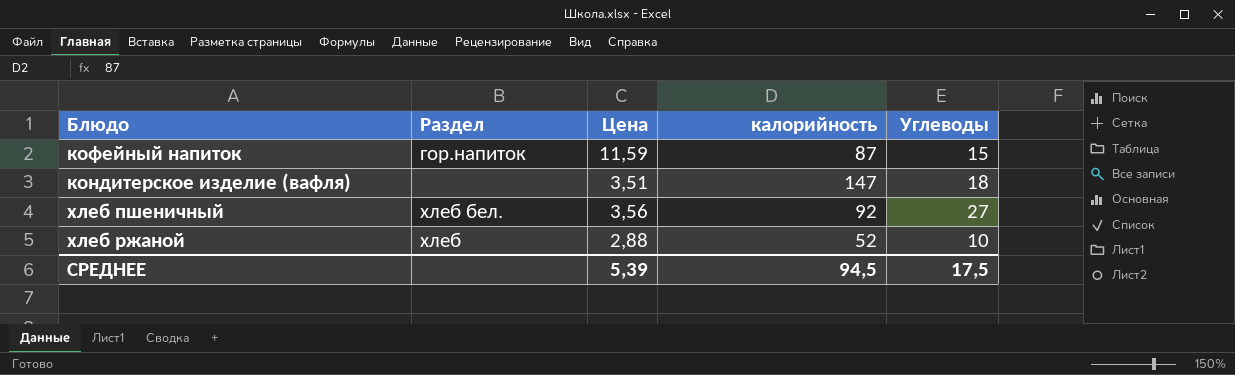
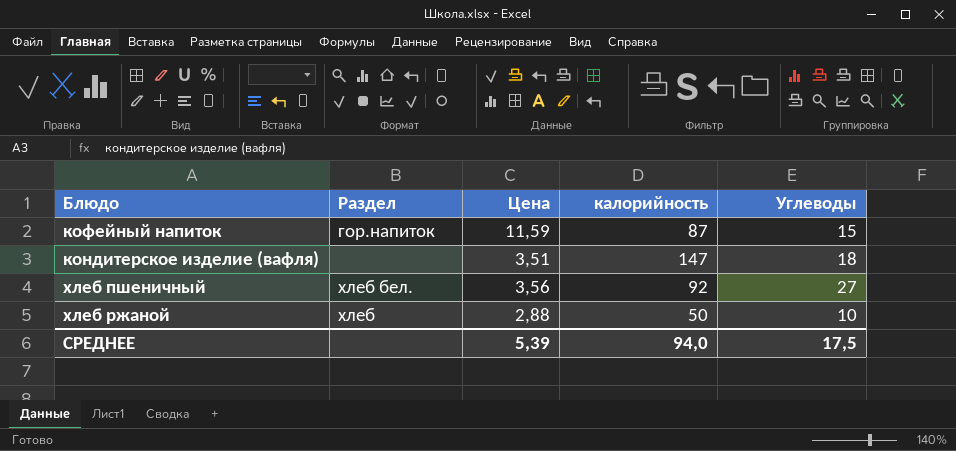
хлеб ржаной | калорийность: 52 -> 50
СРЕДНЕЕ | калорийность: 94,5 -> 94,0

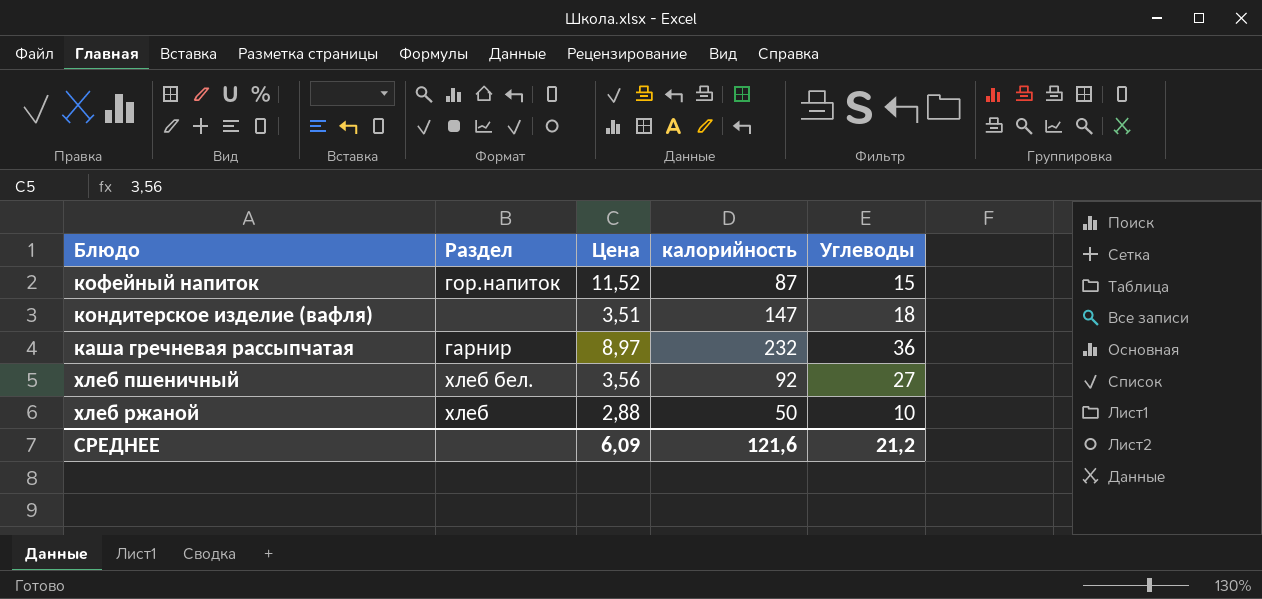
кофейный напиток | Цена: 11,59 -> 11,52
row каша гречневая рассыпчатая: none -> гарнир | 8,97 | 232 | 36
СРЕДНЕЕ | Цена: 5,39 -> 6,09
СРЕДНЕЕ | калорийность: 94,0 -> 121,6
СРЕДНЕЕ | Углеводы: 17,5 -> 21,2

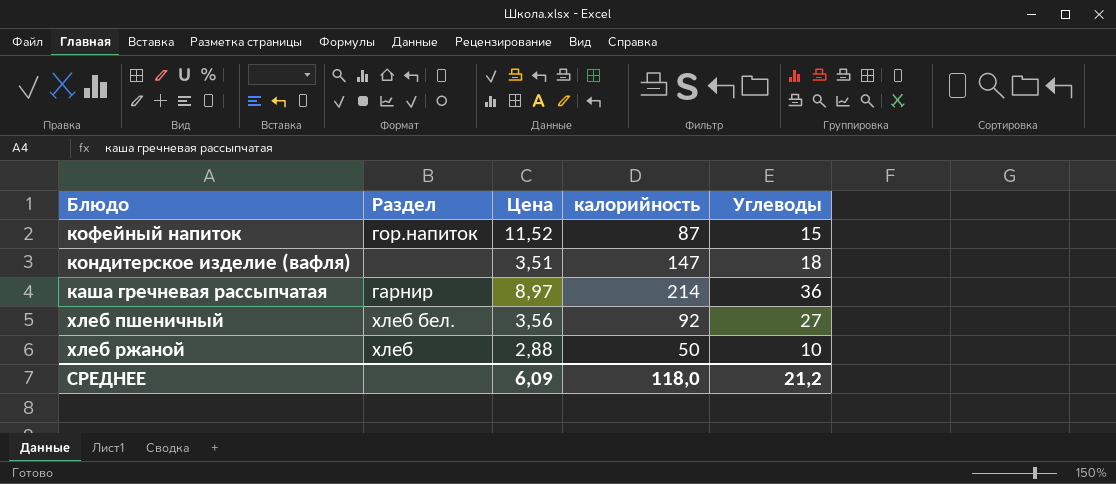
каша гречневая рассыпчатая | калорийность: 232 -> 214
СРЕДНЕЕ | калорийность: 121,6 -> 118,0

